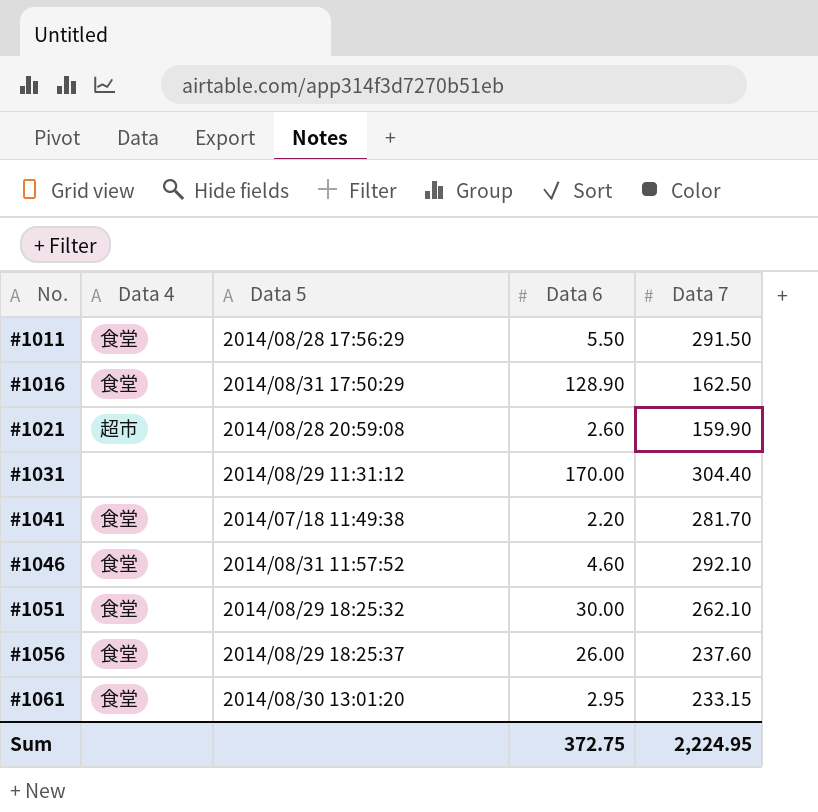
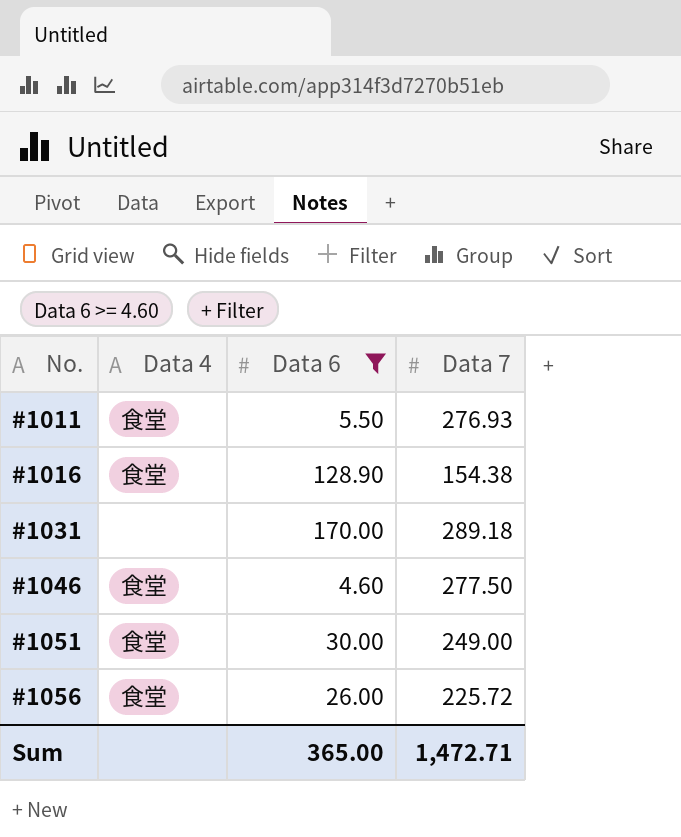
filter: none -> Data 6 >= 4.60
column Data 5 | position: 3 -> none
#1011 | Data 7: 291.50 -> 276.93
#1016 | Data 7: 162.50 -> 154.38
#1031 | Data 7: 304.40 -> 289.18
#1046 | Data 7: 292.10 -> 277.50
#1051 | Data 7: 262.10 -> 249.00
#1056 | Data 7: 237.60 -> 225.72
Sum | Data 6: 372.75 -> 365.00
Sum | Data 7: 2,224.95 -> 1,472.71

